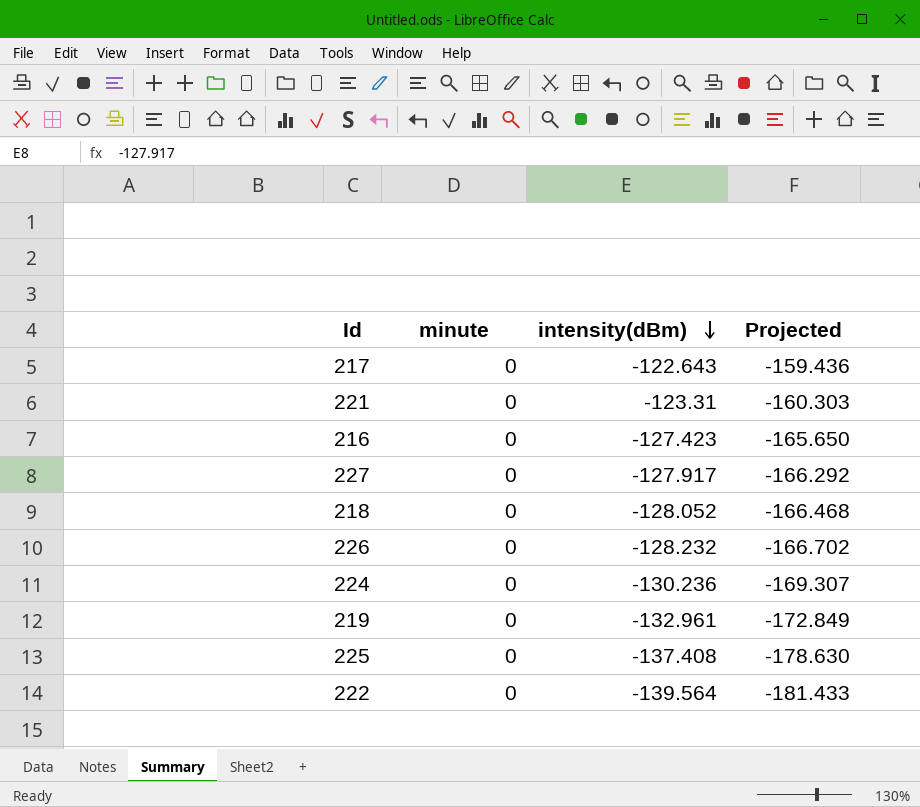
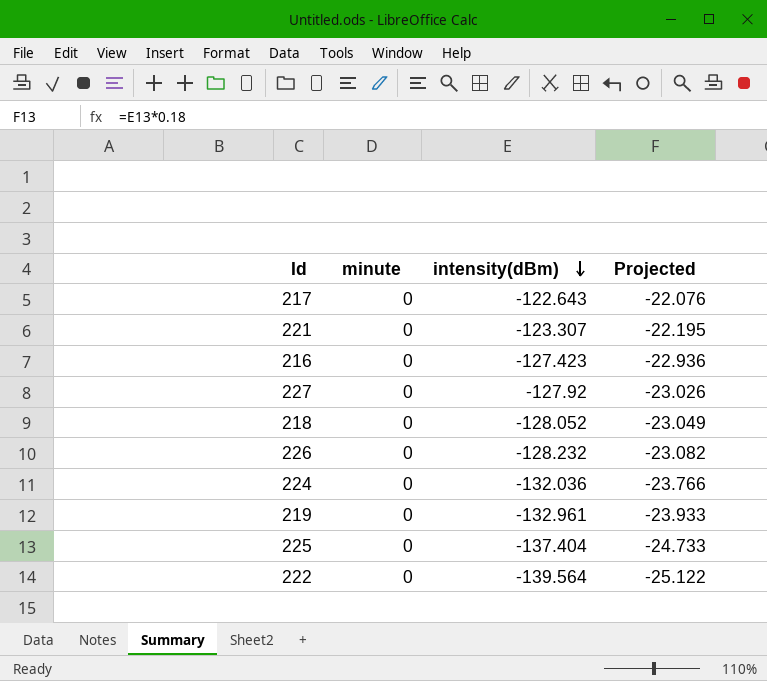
column Projected | formula: [intensity(dBm)] * 1.3 -> [intensity(dBm)] * 0.18
221 | intensity(dBm): -123.31 -> -123.307
227 | intensity(dBm): -127.917 -> -127.92
224 | intensity(dBm): -130.236 -> -132.036
225 | intensity(dBm): -137.408 -> -137.404

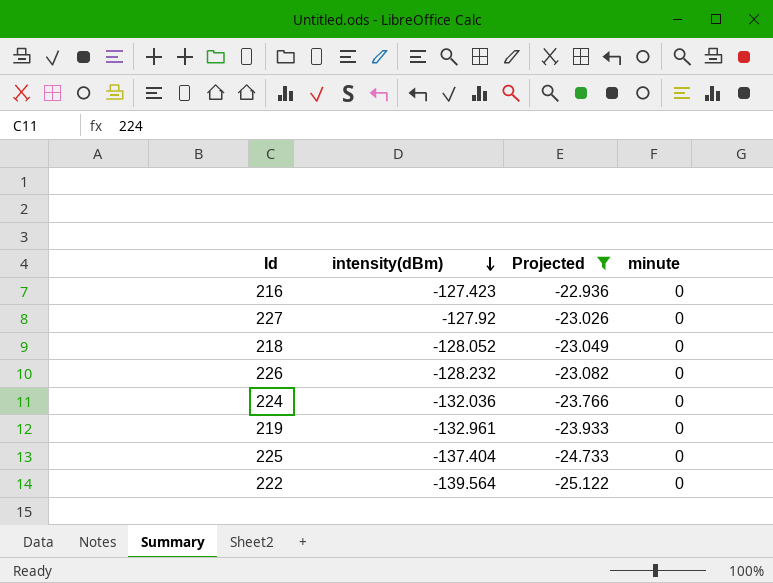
filter: none -> Projected <= -22.936
column minute | position: 2 -> 4

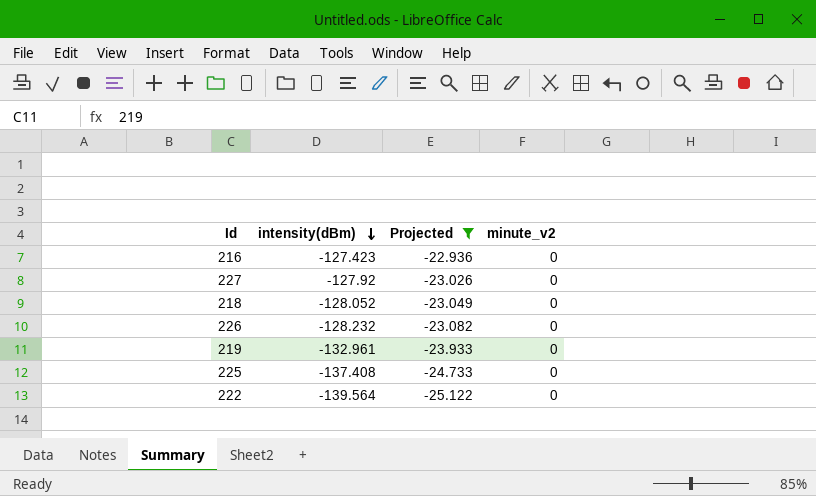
column name: minute -> minute_v2
row 224: -132.036 | -23.766 | 0 -> none
225 | intensity(dBm): -137.404 -> -137.408

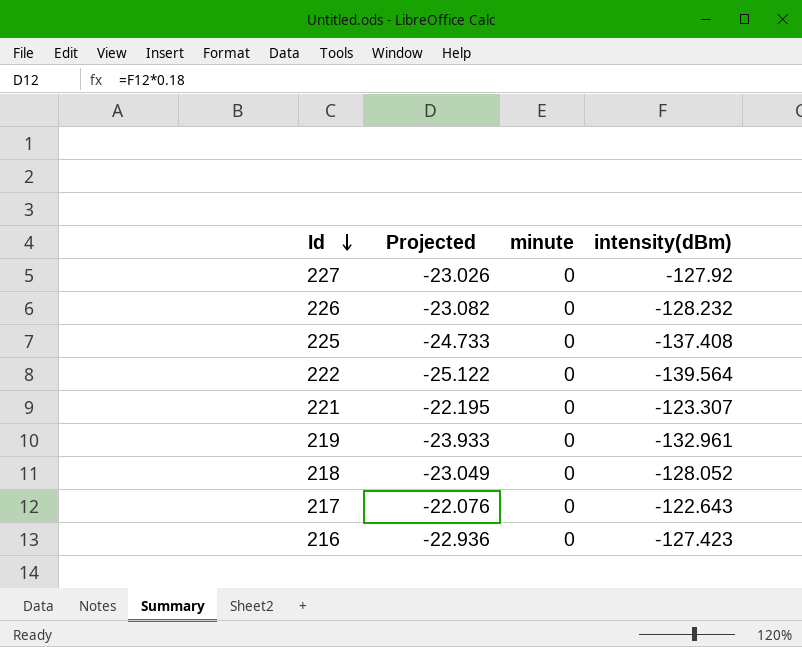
filter: Projected <= -22.936 -> none
row order: intensity(dBm) descending -> Id descending
column name: minute_v2 -> minute
column intensity(dBm) | position: 2 -> 4

